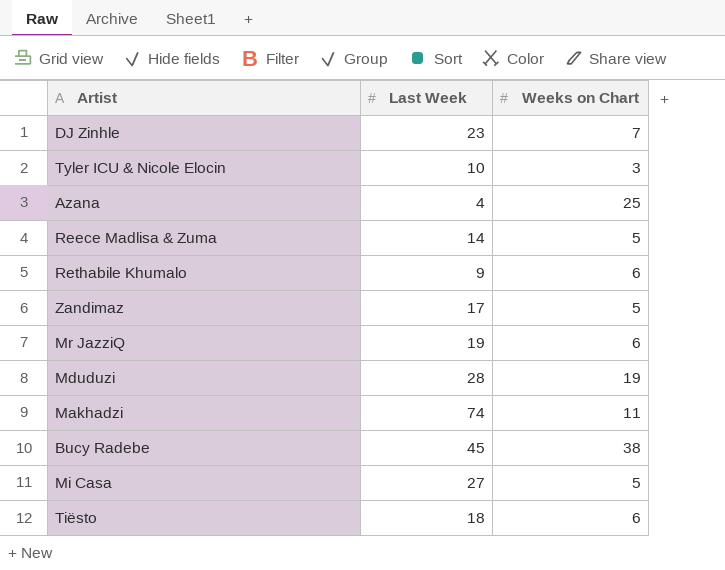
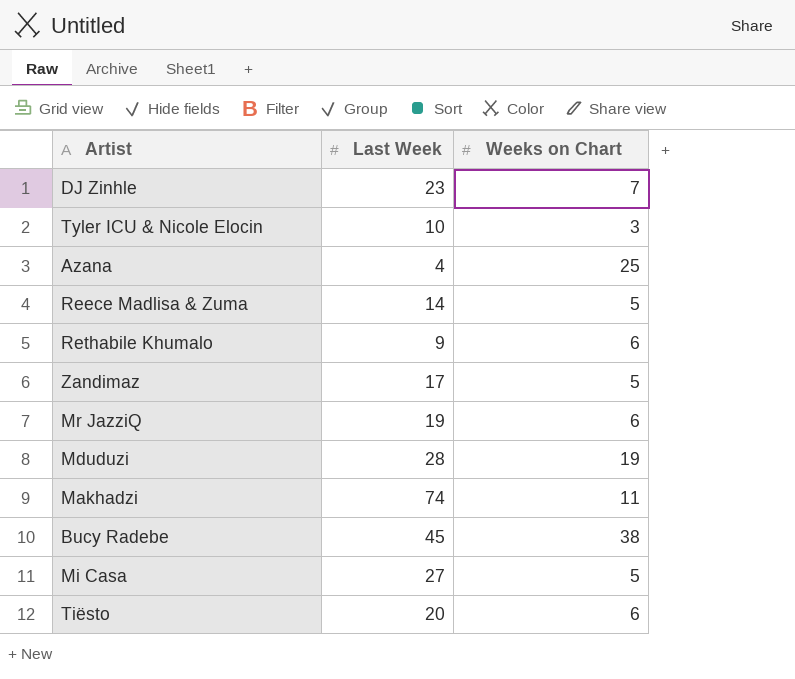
Tiësto | Last Week: 18 -> 20

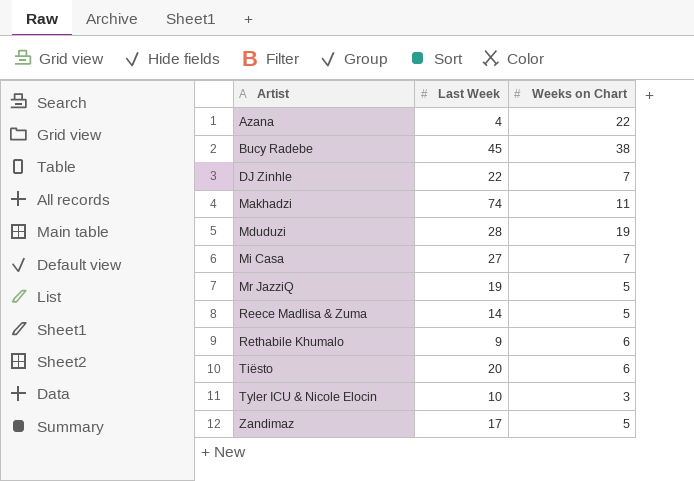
row order: none -> Artist ascending
Azana | Weeks on Chart: 25 -> 22
DJ Zinhle | Last Week: 23 -> 22
Mi Casa | Weeks on Chart: 5 -> 7
Mr JazziQ | Weeks on Chart: 6 -> 5

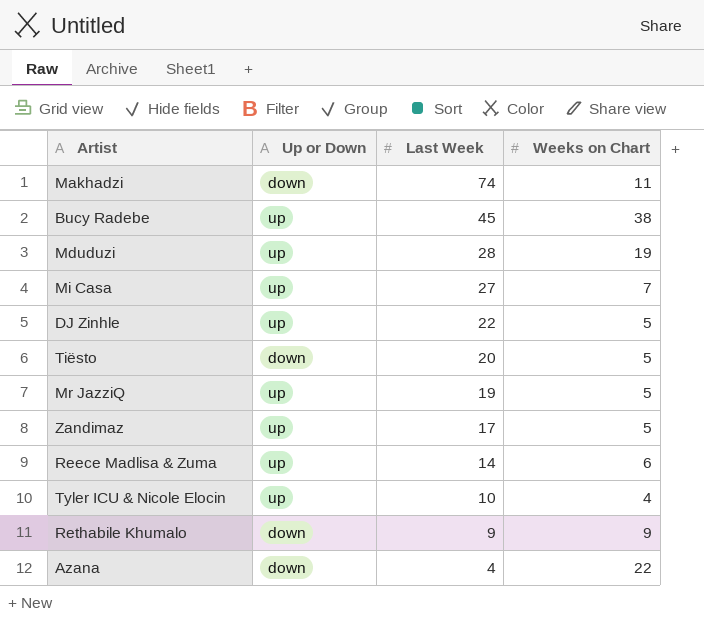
row order: Artist ascending -> Last Week descending
column Up or Down | position: none -> 2
DJ Zinhle | Weeks on Chart: 7 -> 5
Tiësto | Weeks on Chart: 6 -> 5
Reece Madlisa & Zuma | Weeks on Chart: 5 -> 6
Tyler ICU & Nicole Elocin | Weeks on Chart: 3 -> 4
Rethabile Khumalo | Weeks on Chart: 6 -> 9

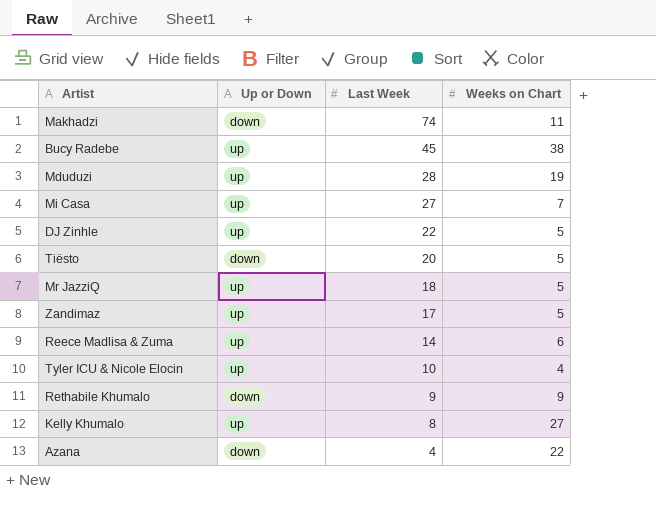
Mr JazziQ | Last Week: 19 -> 18
row Kelly Khumalo: none -> up | 8 | 27

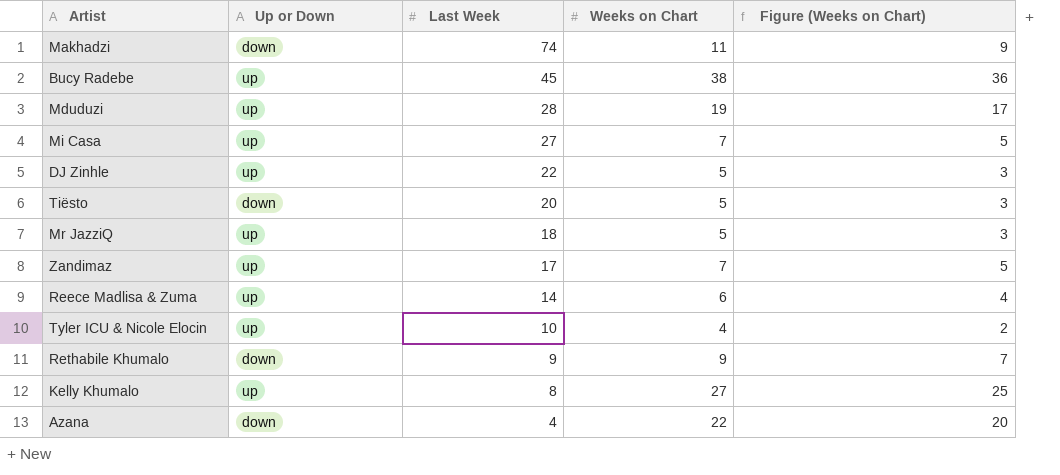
column Figure (Weeks on Chart) | formula: none -> [Weeks on Chart] - 2
Zandimaz | Weeks on Chart: 5 -> 7

